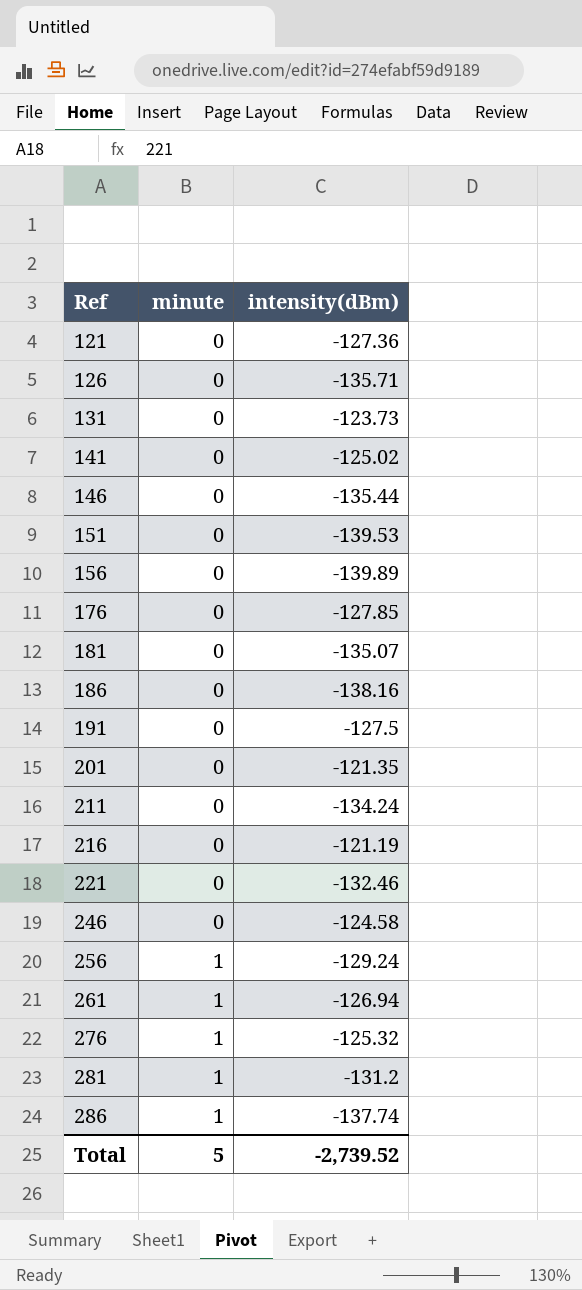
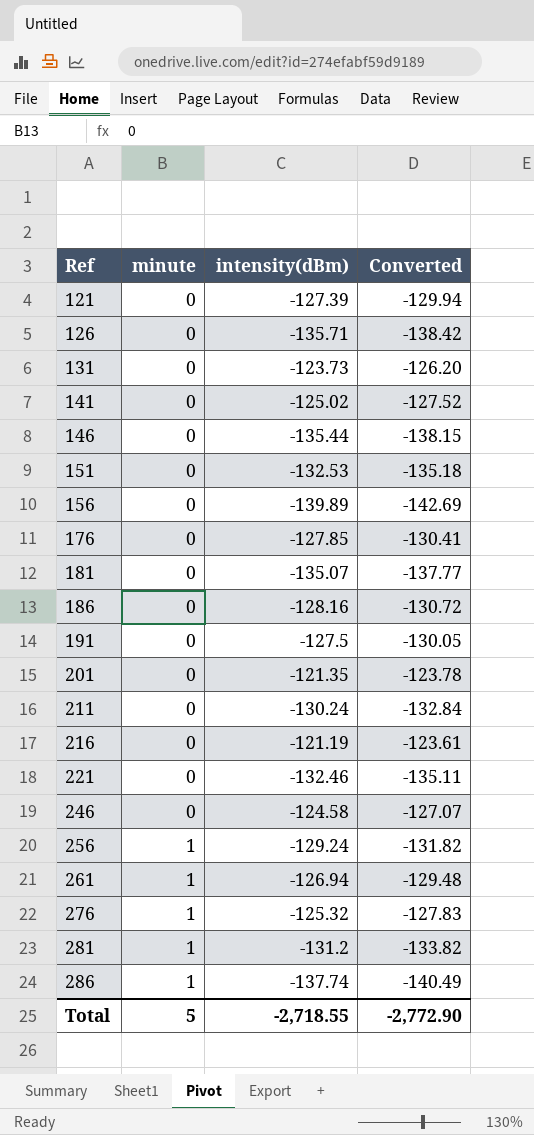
column Converted | formula: none -> [intensity(dBm)] * 1.02
121 | intensity(dBm): -127.36 -> -127.39
151 | intensity(dBm): -139.53 -> -132.53
186 | intensity(dBm): -138.16 -> -128.16
211 | intensity(dBm): -134.24 -> -130.24
Total | intensity(dBm): -2,739.52 -> -2,718.55

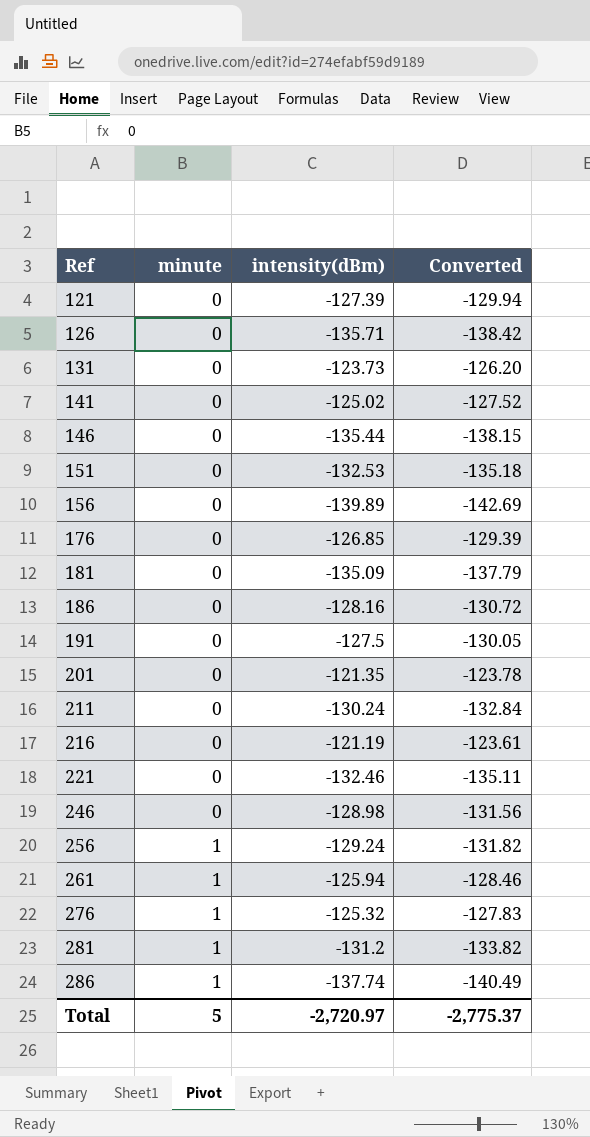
176 | intensity(dBm): -127.85 -> -126.85
176 | Converted: -130.41 -> -129.39
181 | intensity(dBm): -135.07 -> -135.09
181 | Converted: -137.77 -> -137.79
246 | intensity(dBm): -124.58 -> -128.98
246 | Converted: -127.07 -> -131.56
261 | intensity(dBm): -126.94 -> -125.94
261 | Converted: -129.48 -> -128.46
Total | intensity(dBm): -2,718.55 -> -2,720.97
Total | Converted: -2,772.90 -> -2,775.37

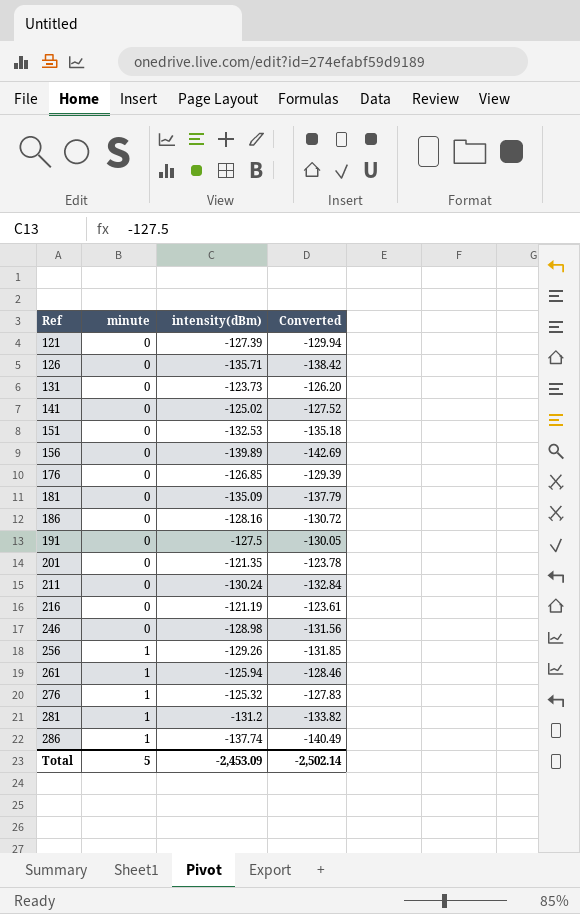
row 146: 0 | -135.44 | -138.15 -> none
row 221: 0 | -132.46 | -135.11 -> none
256 | intensity(dBm): -129.24 -> -129.26
256 | Converted: -131.82 -> -131.85
Total | intensity(dBm): -2,720.97 -> -2,453.09
Total | Converted: -2,775.37 -> -2,502.14

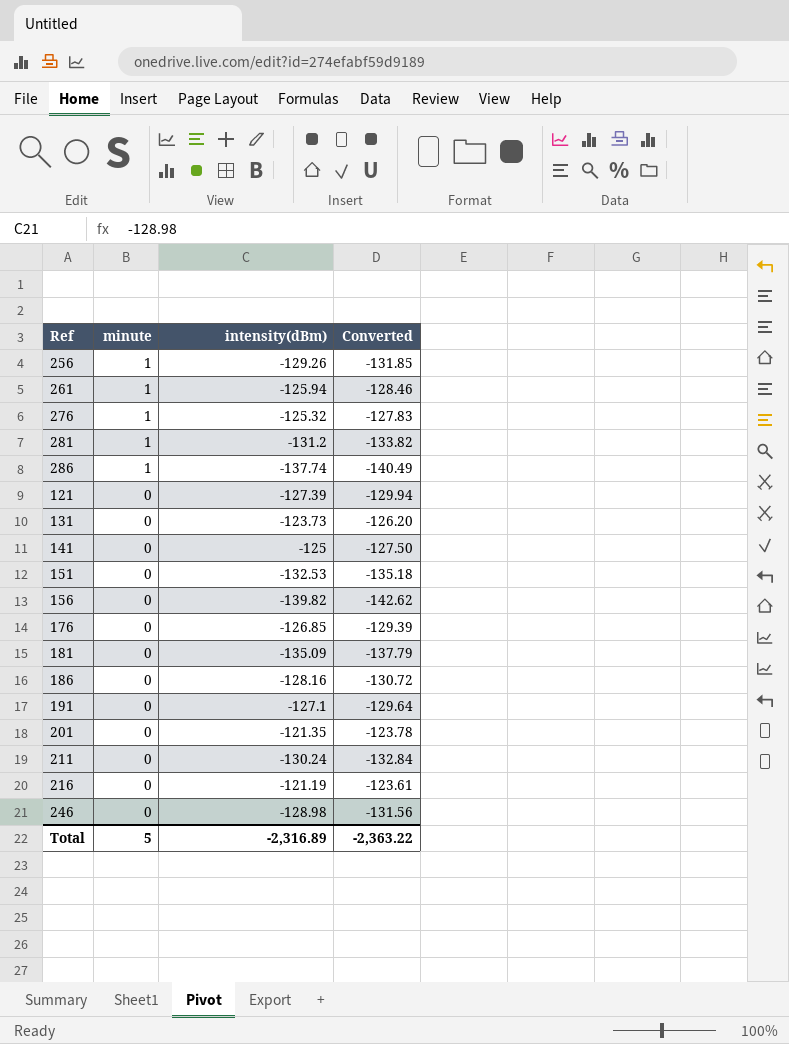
row order: Ref ascending -> minute descending
row 126: 0 | -135.71 | -138.42 -> none
141 | intensity(dBm): -125.02 -> -125
141 | Converted: -127.52 -> -127.50
156 | intensity(dBm): -139.89 -> -139.82
156 | Converted: -142.69 -> -142.62
191 | intensity(dBm): -127.5 -> -127.1
191 | Converted: -130.05 -> -129.64
Total | intensity(dBm): -2,453.09 -> -2,316.89
Total | Converted: -2,502.14 -> -2,363.22

